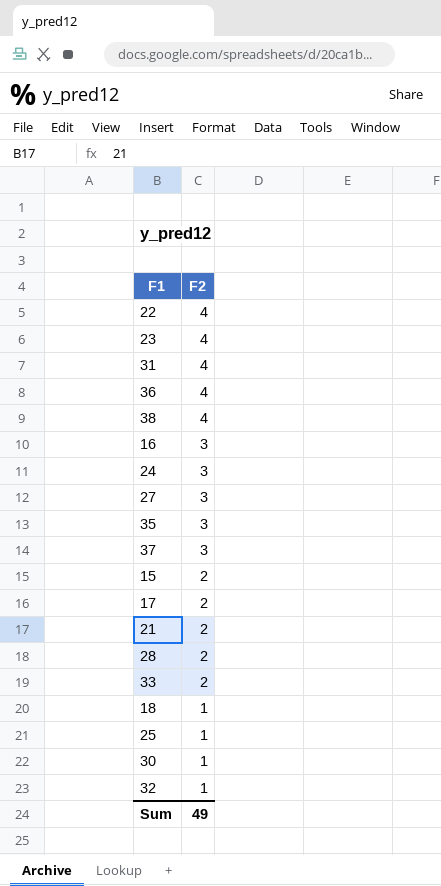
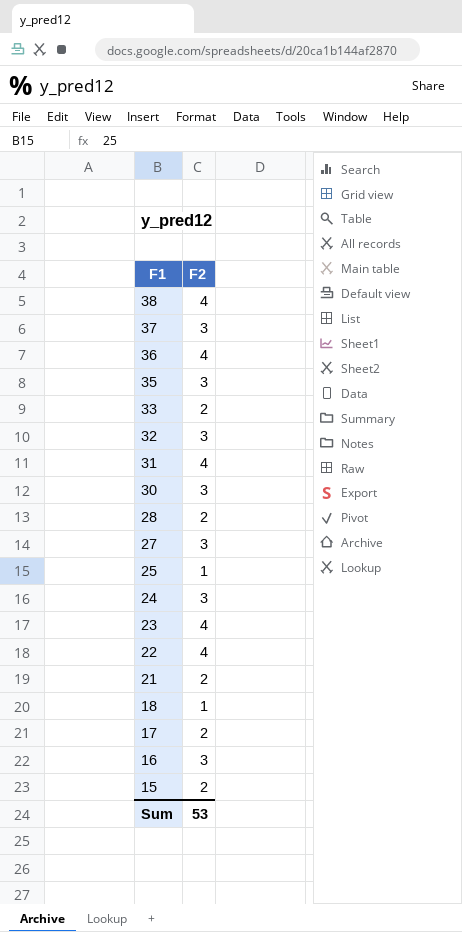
row order: F2 descending -> F1 descending
32 | F2: 1 -> 3
30 | F2: 1 -> 3
Sum | F2: 49 -> 53

